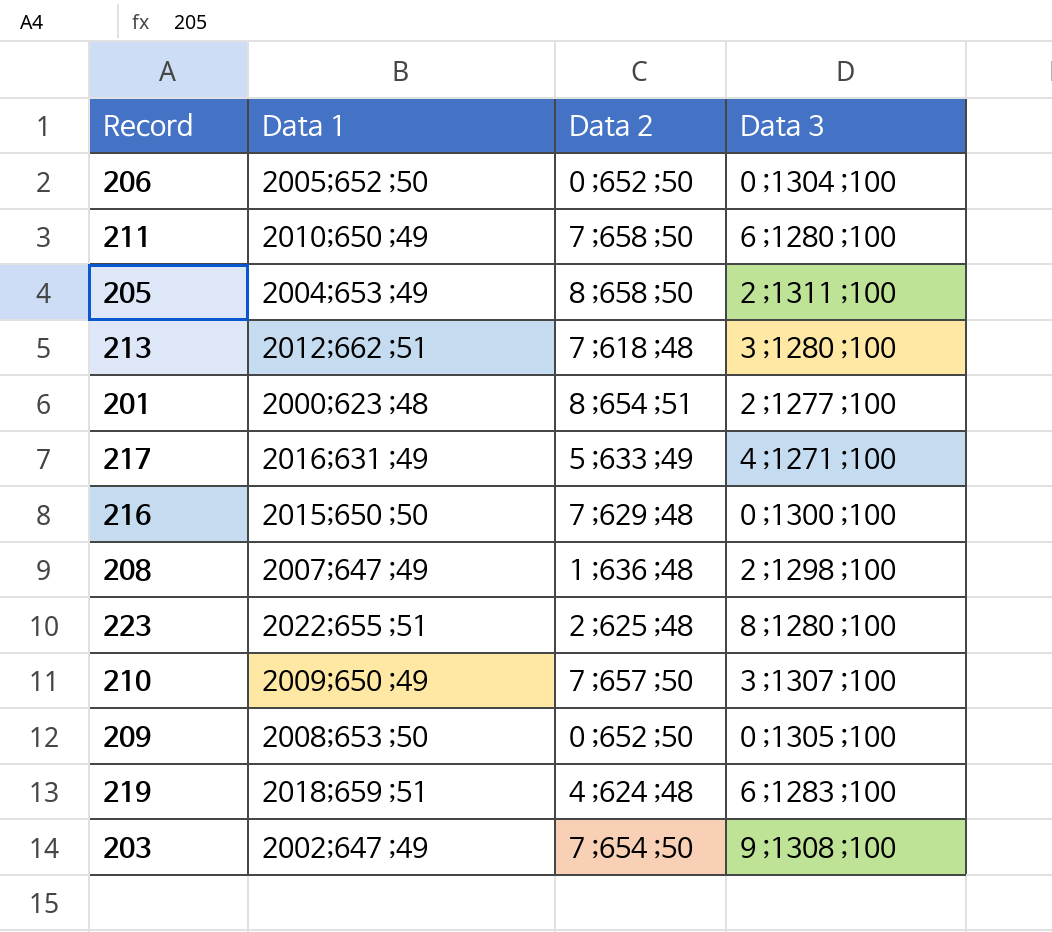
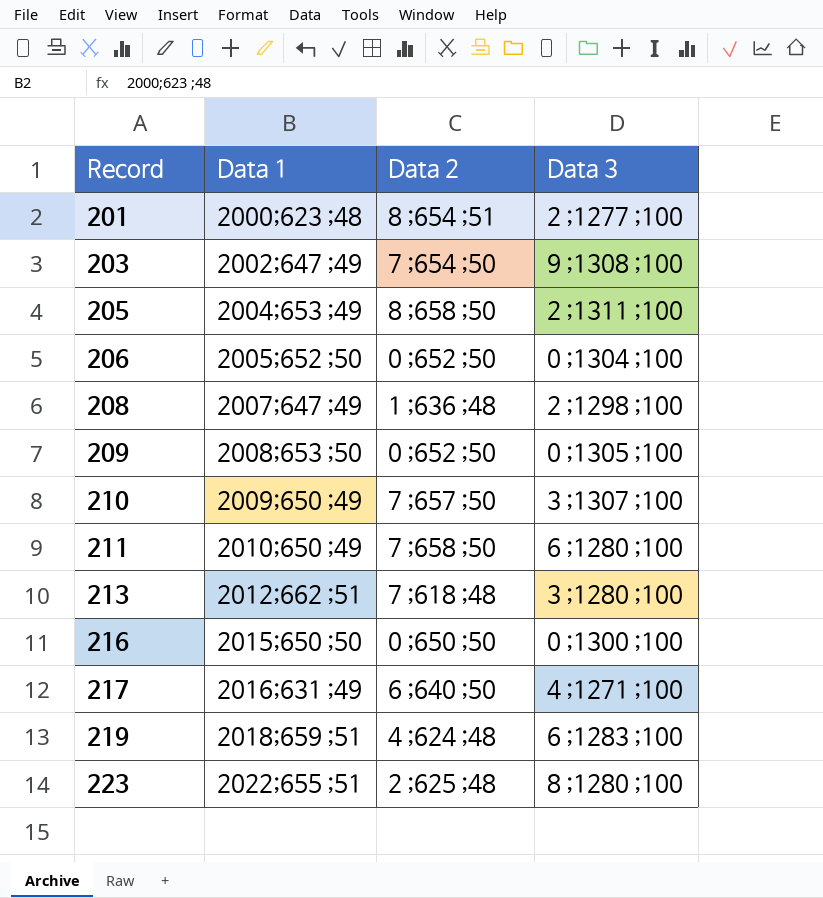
row order: none -> Record ascending
216 | Data 2: 7 ;629 ;48 -> 0 ;650 ;50
217 | Data 2: 5 ;633 ;49 -> 6 ;640 ;50

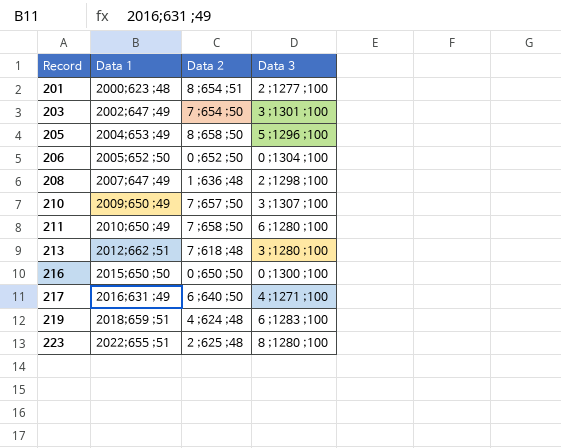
row 209: 2008;653 ;50 | 0 ;652 ;50 | 0 ;1305 ;100 -> none
203 | Data 3: 9 ;1308 ;100 -> 3 ;1301 ;100
205 | Data 3: 2 ;1311 ;100 -> 5 ;1296 ;100

